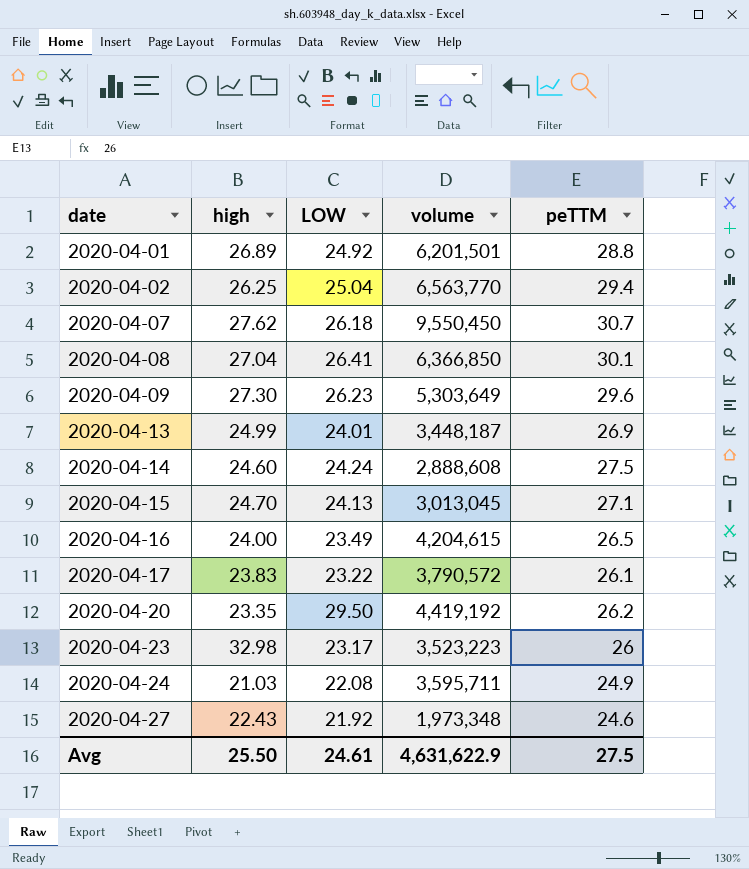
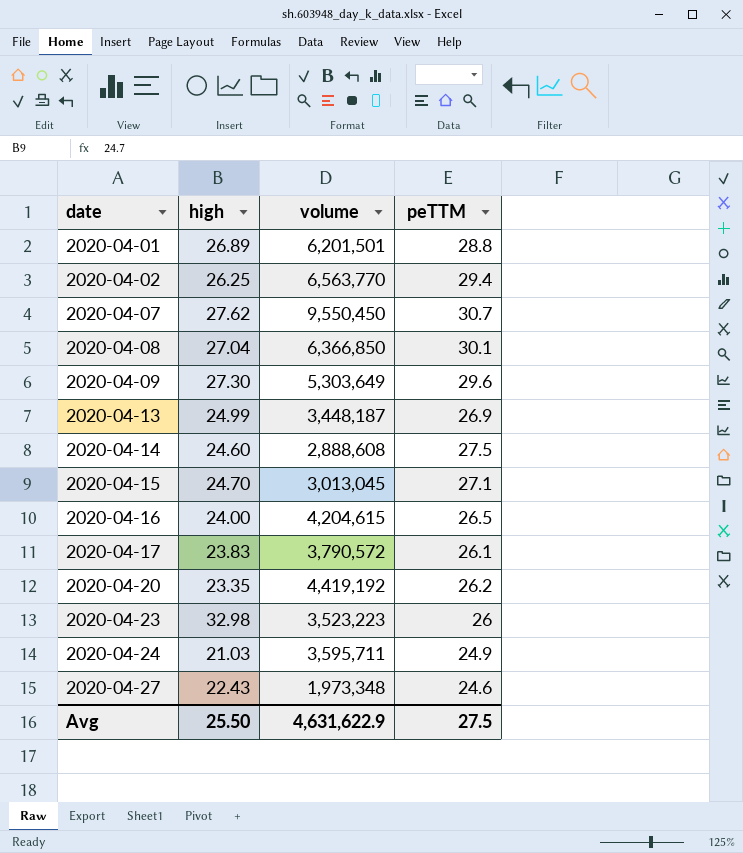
column LOW | position: 3 -> none

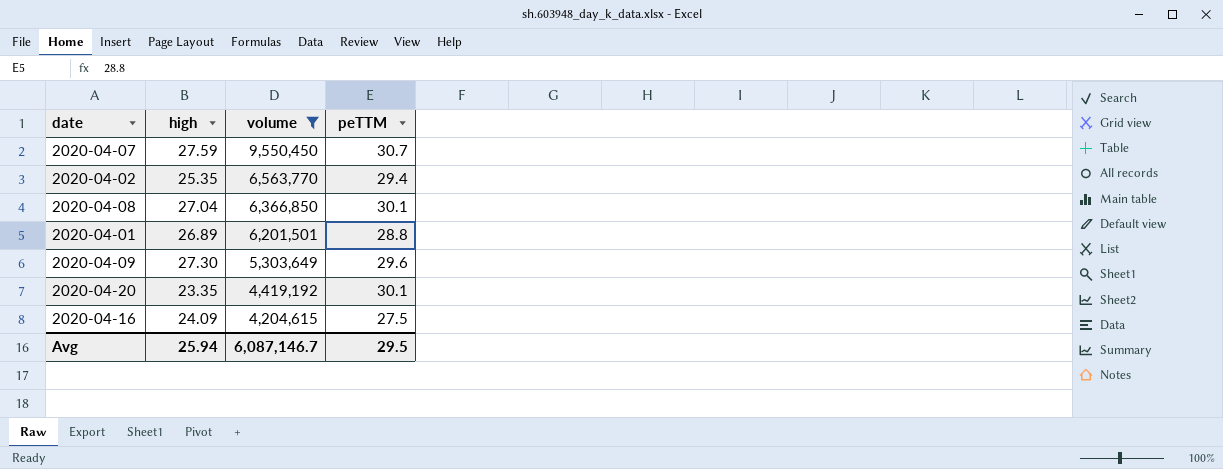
filter: none -> volume >= 4,204,615
row order: date ascending -> volume descending
2020-04-07 | high: 27.62 -> 27.59
2020-04-02 | high: 26.25 -> 25.35
2020-04-20 | peTTM: 26.2 -> 30.1
2020-04-16 | high: 24.00 -> 24.09
2020-04-16 | peTTM: 26.5 -> 27.5
Avg | high: 25.50 -> 25.94
Avg | volume: 4,631,622.9 -> 6,087,146.7
Avg | peTTM: 27.5 -> 29.5

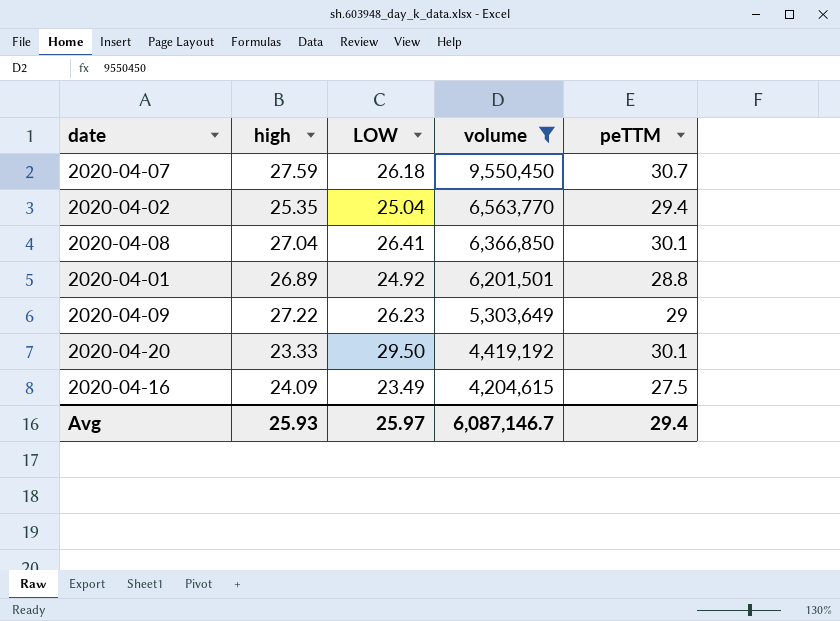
column LOW | position: none -> 3
2020-04-09 | high: 27.30 -> 27.22
2020-04-09 | peTTM: 29.6 -> 29
2020-04-20 | high: 23.35 -> 23.33
Avg | high: 25.94 -> 25.93
Avg | peTTM: 29.5 -> 29.4

